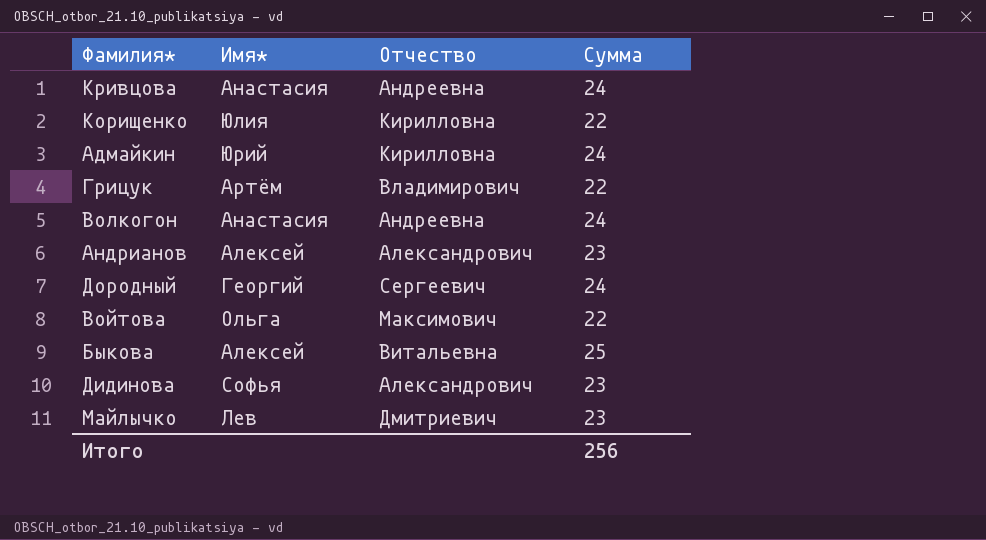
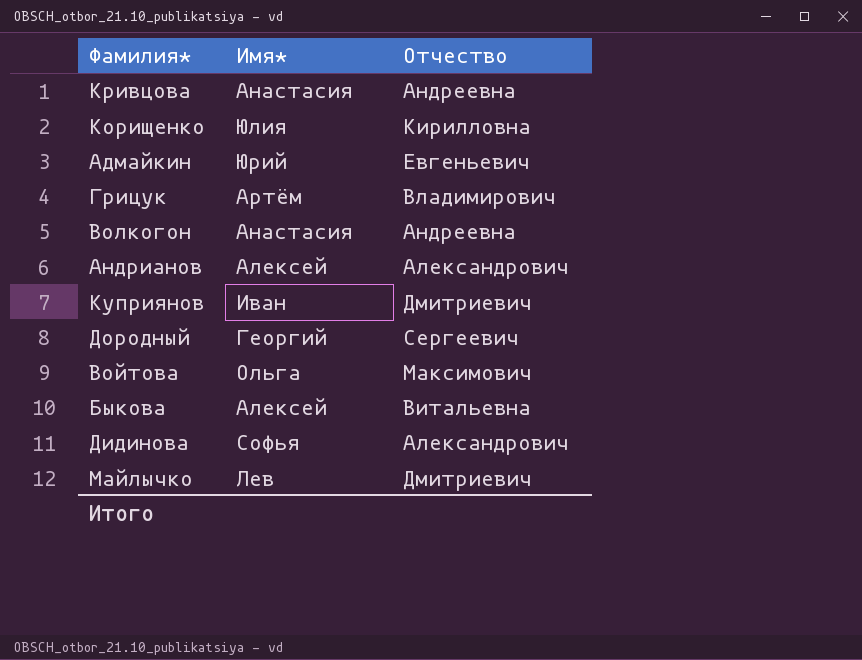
column Сумма | position: 4 -> none
Адмайкин | Отчество: Кирилловна -> Евгеньевич
row Куприянов: none -> Иван | Дмитриевич

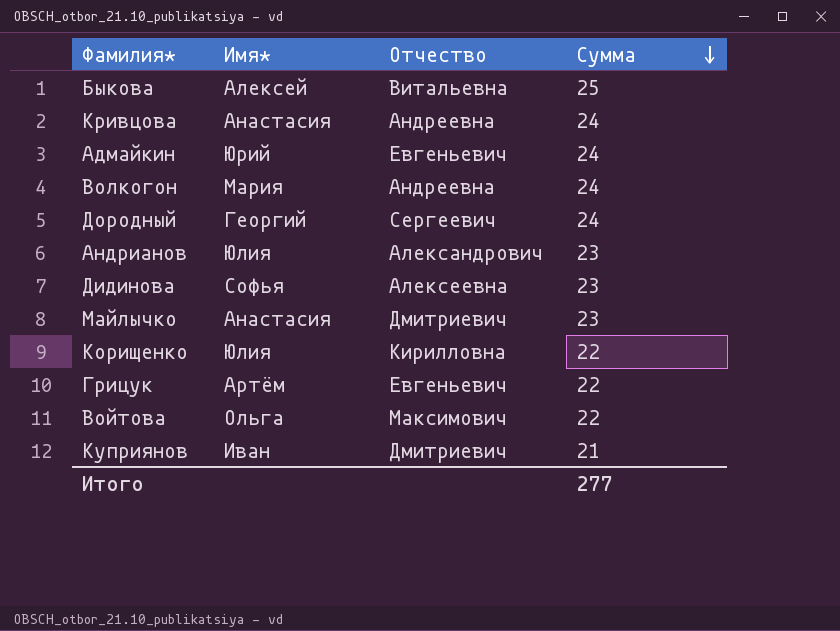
row order: none -> Сумма descending
column Сумма | position: none -> 4
Волкогон | Имя*: Анастасия -> Мария
Андрианов | Имя*: Алексей -> Юлия
Дидинова | Отчество: Александрович -> Алексеевна
Майлычко | Имя*: Лев -> Анастасия
Грицук | Отчество: Владимирович -> Евгеньевич

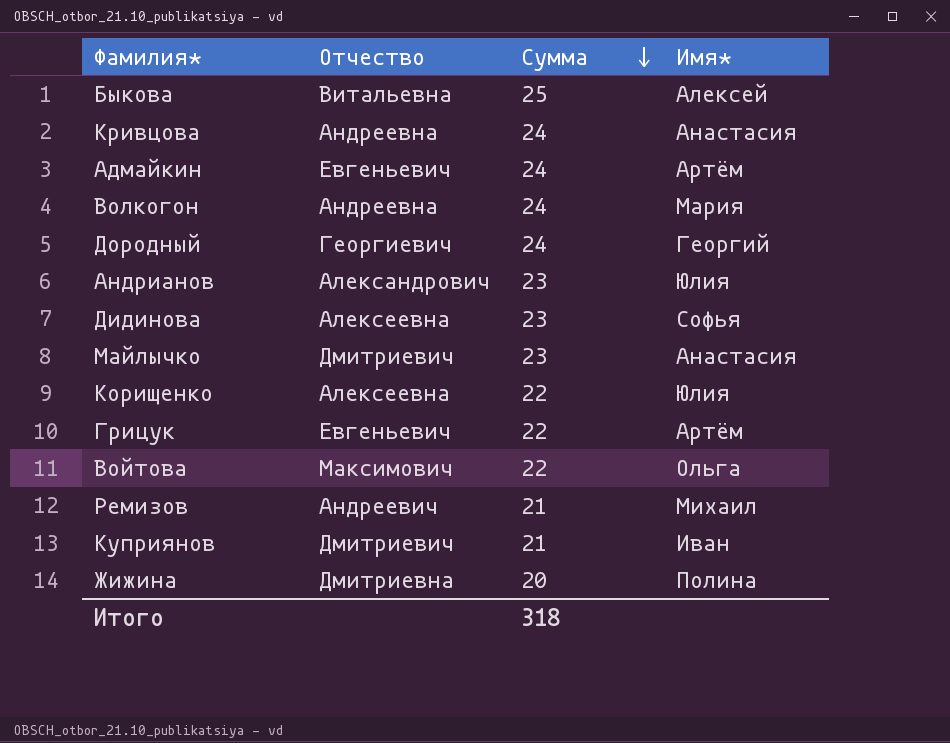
column Имя* | position: 2 -> 4
Адмайкин | Имя*: Юрий -> Артём
Дородный | Отчество: Сергеевич -> Георгиевич
Корищенко | Отчество: Кирилловна -> Алексеевна
row Ремизов: none -> Андреевич | 21 | Михаил
row Жижина: none -> Дмитриевна | 20 | Полина
Итого | Сумма: 277 -> 318

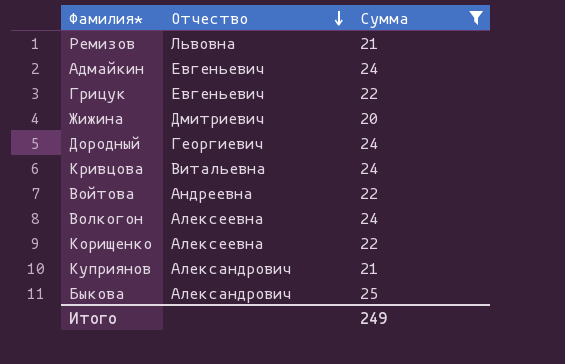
filter: none -> Сумма != 23
row order: Сумма descending -> Отчество descending
column Имя* | position: 4 -> none
Ремизов | Отчество: Андреевич -> Львовна
Жижина | Отчество: Дмитриевна -> Дмитриевич
Кривцова | Отчество: Андреевна -> Витальевна
Войтова | Отчество: Максимович -> Андреевна
Волкогон | Отчество: Андреевна -> Алексеевна
Куприянов | Отчество: Дмитриевич -> Александрович
Быкова | Отчество: Витальевна -> Александрович
Итого | Сумма: 318 -> 249

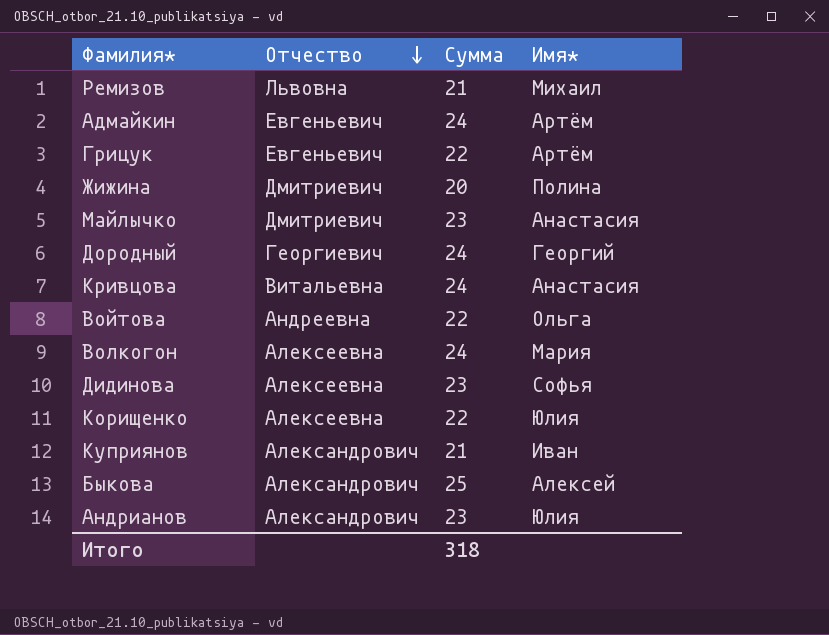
filter: Сумма != 23 -> none
column Имя* | position: none -> 4
Итого | Сумма: 249 -> 318

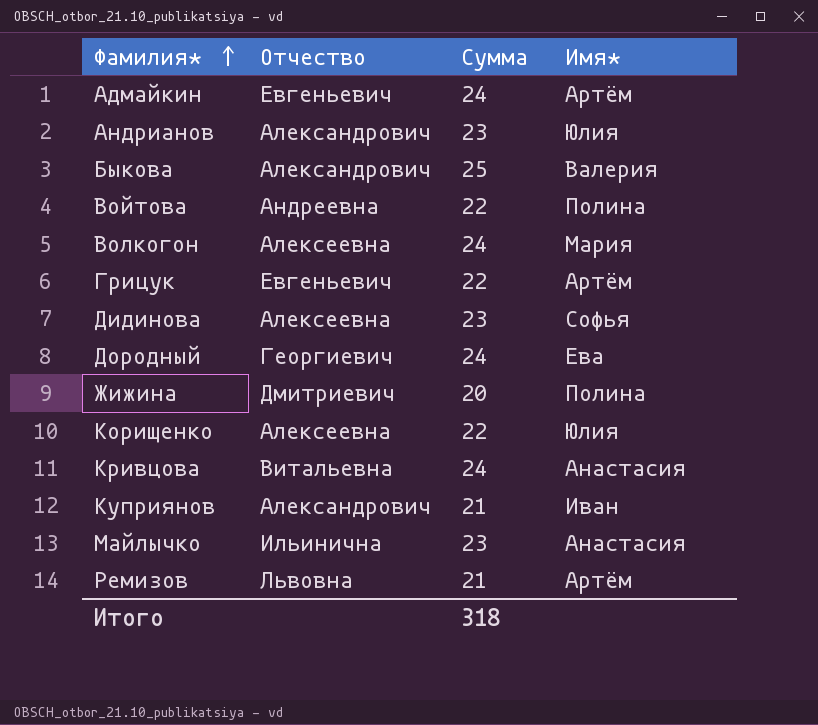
row order: Отчество descending -> Фамилия* ascending
Быкова | Имя*: Алексей -> Валерия
Войтова | Имя*: Ольга -> Полина
Дородный | Имя*: Георгий -> Ева
Майлычко | Отчество: Дмитриевич -> Ильинична
Ремизов | Имя*: Михаил -> Артём

